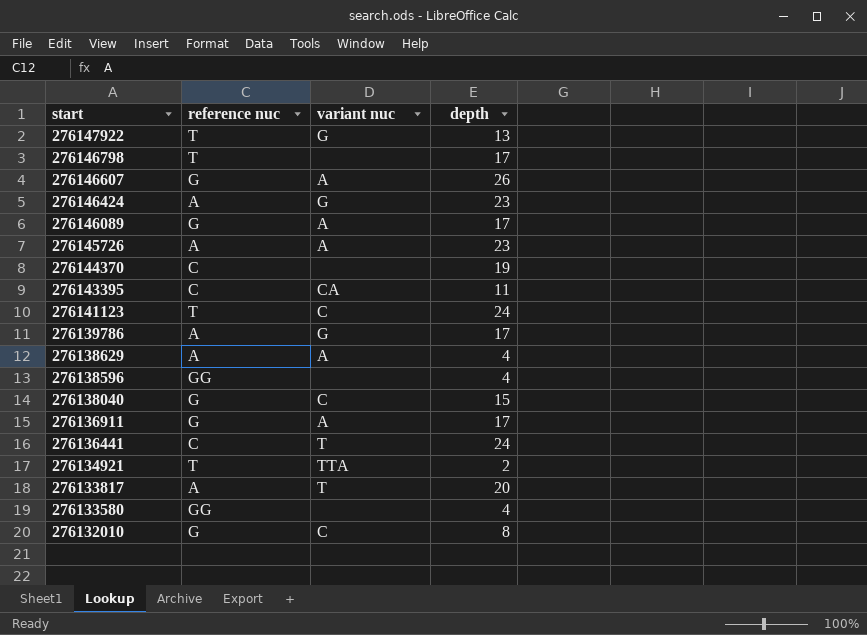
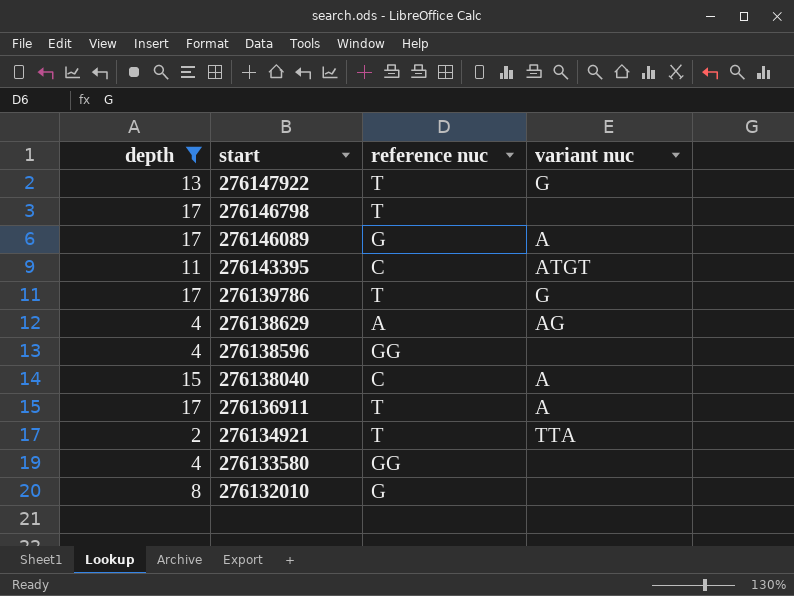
filter: none -> depth <= 17
column depth | position: 4 -> 1
276143395 | variant nuc: CA -> ATGT
276139786 | reference nuc: A -> T
276138629 | variant nuc: A -> AG
276138040 | reference nuc: G -> C
276138040 | variant nuc: C -> A
276136911 | reference nuc: G -> T
276132010 | variant nuc: C -> none

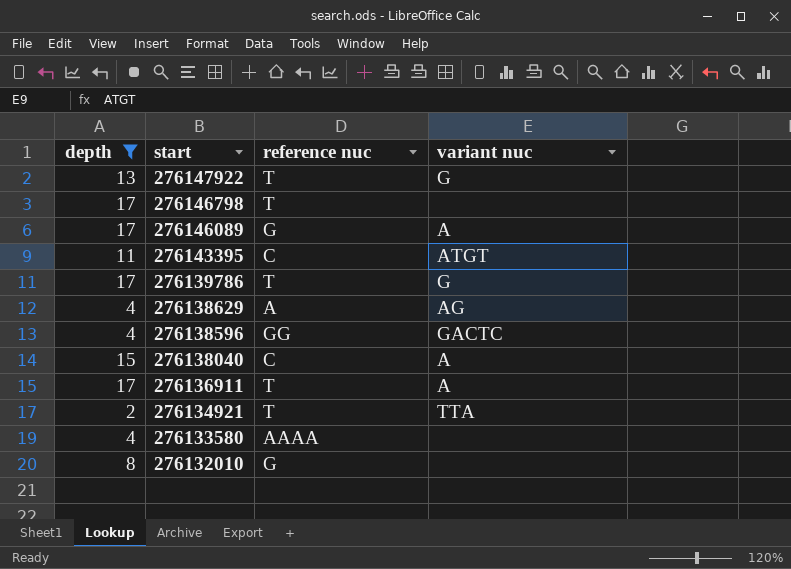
276138596 | variant nuc: none -> GACTC
276133580 | reference nuc: GG -> AAAA

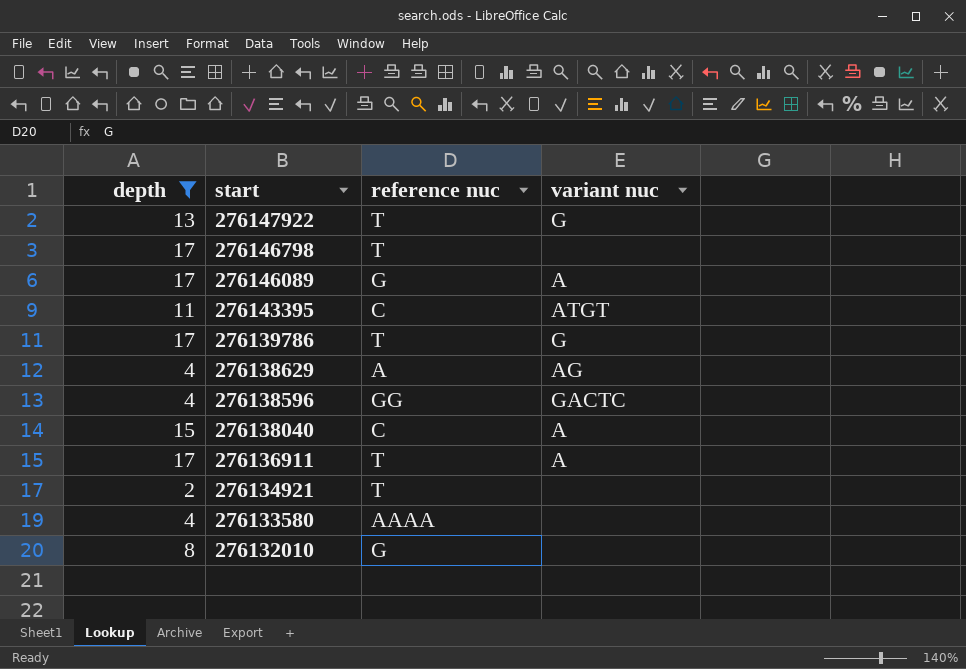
276134921 | variant nuc: TTA -> none

